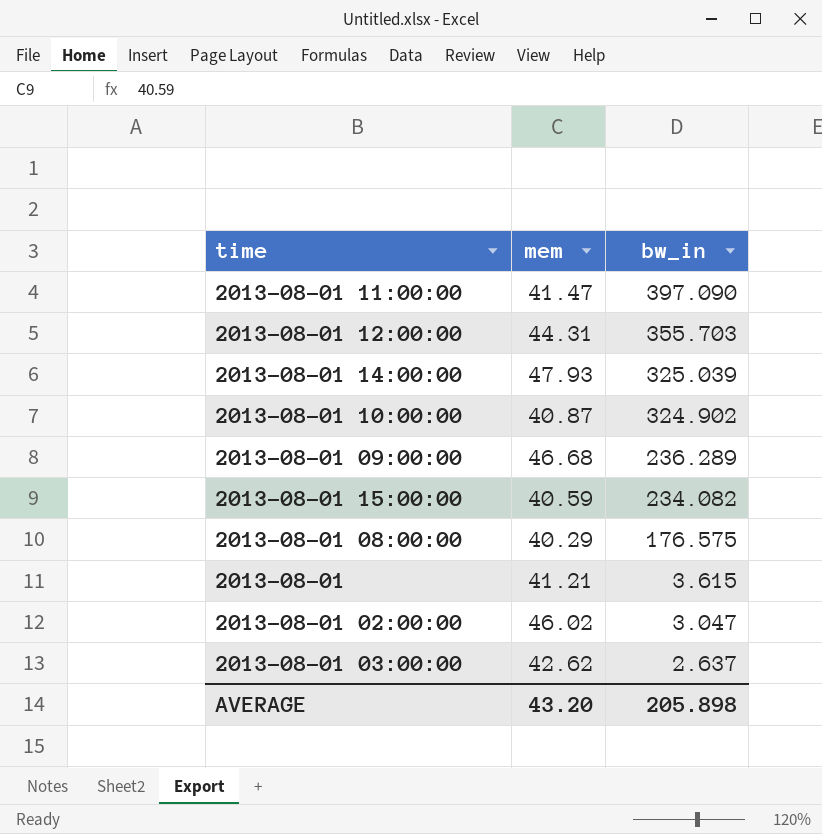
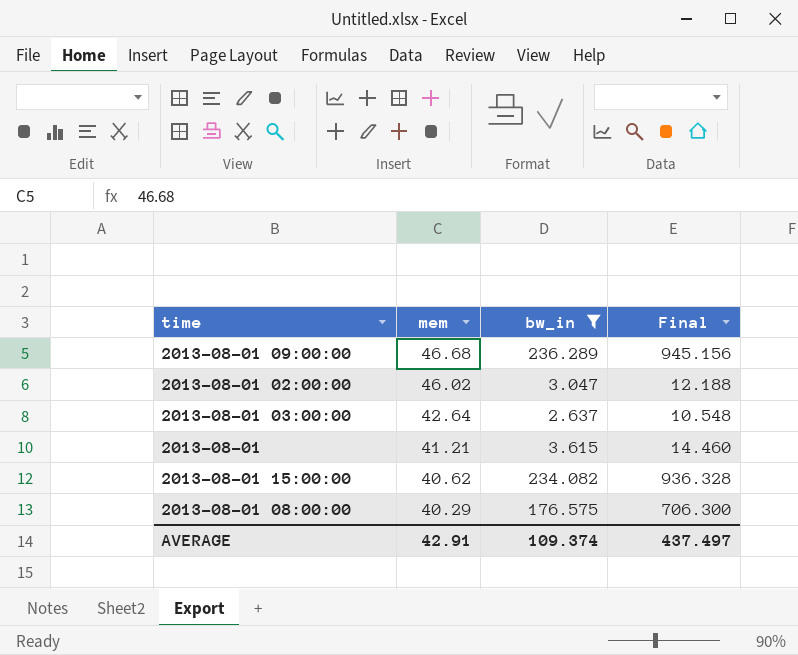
filter: none -> bw_in <= 236.289
row order: bw_in descending -> mem descending
column Final | formula: none -> [bw_in] * 4
2013-08-01 03:00:00 | mem: 42.62 -> 42.64
2013-08-01 15:00:00 | mem: 40.59 -> 40.62
AVERAGE | mem: 43.20 -> 42.91
AVERAGE | bw_in: 205.898 -> 109.374

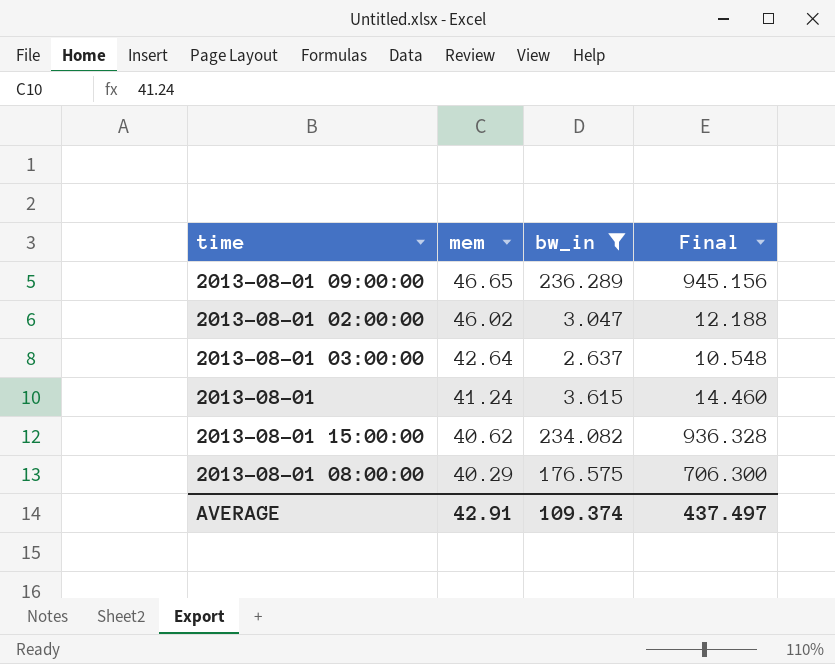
2013-08-01 09:00:00 | mem: 46.68 -> 46.65
2013-08-01 | mem: 41.21 -> 41.24

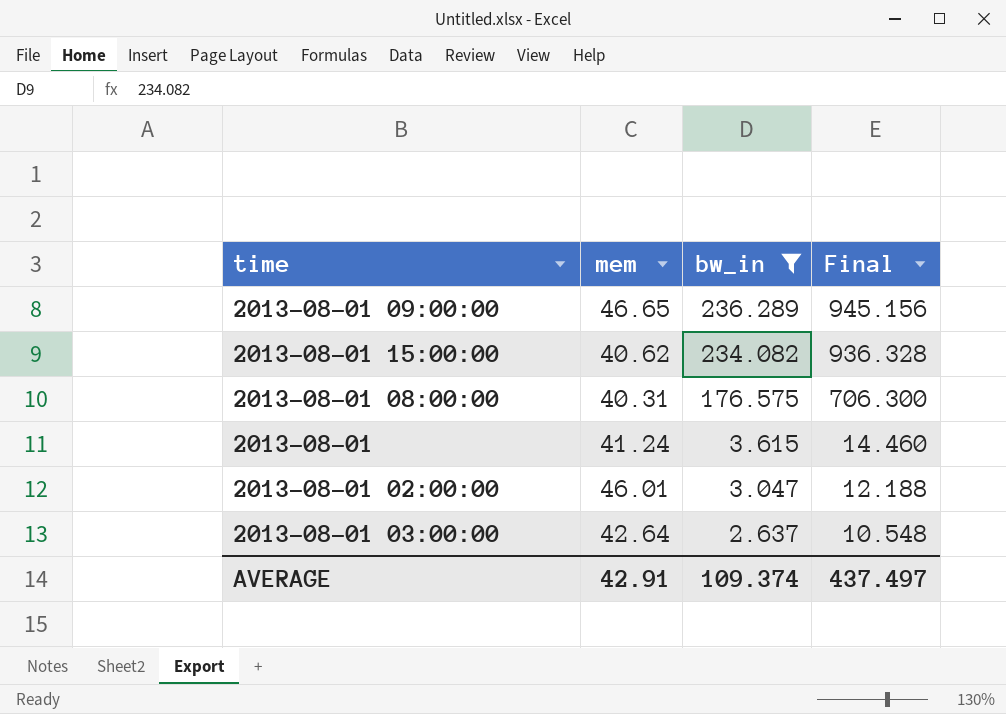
row order: mem descending -> bw_in descending
2013-08-01 08:00:00 | mem: 40.29 -> 40.31
2013-08-01 02:00:00 | mem: 46.02 -> 46.01

